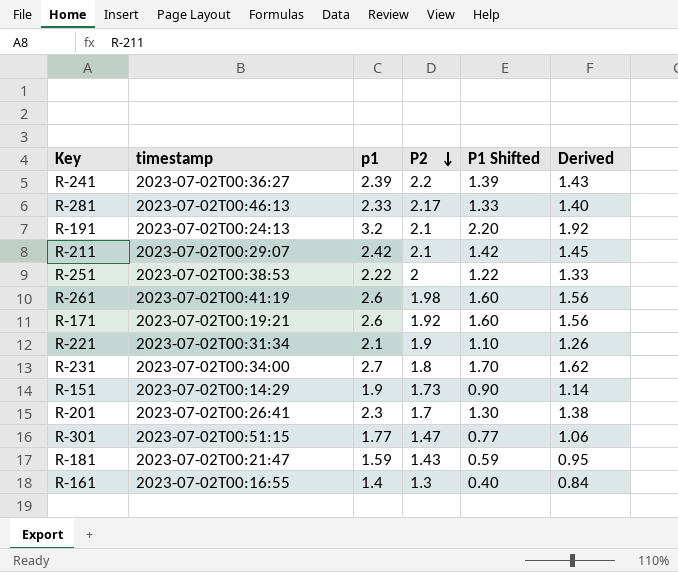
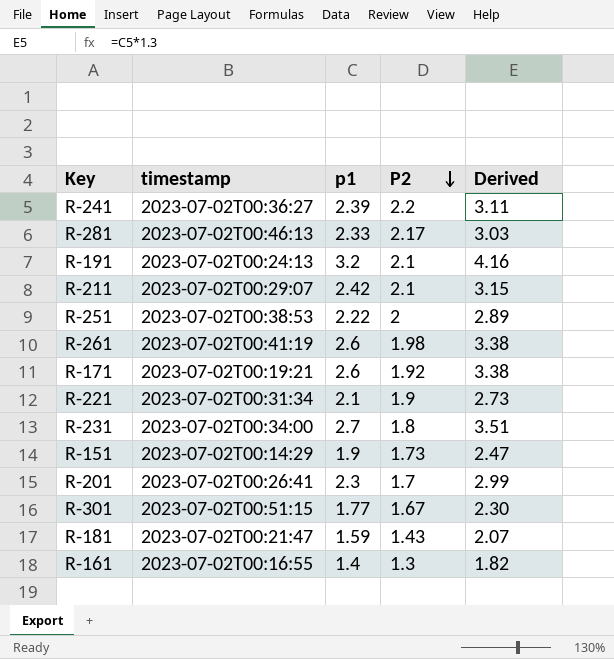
column P1 Shifted | formula: [p1] - 1 -> none
column Derived | formula: [p1] * 0.6 -> [p1] * 1.3
R-301 | P2: 1.47 -> 1.67

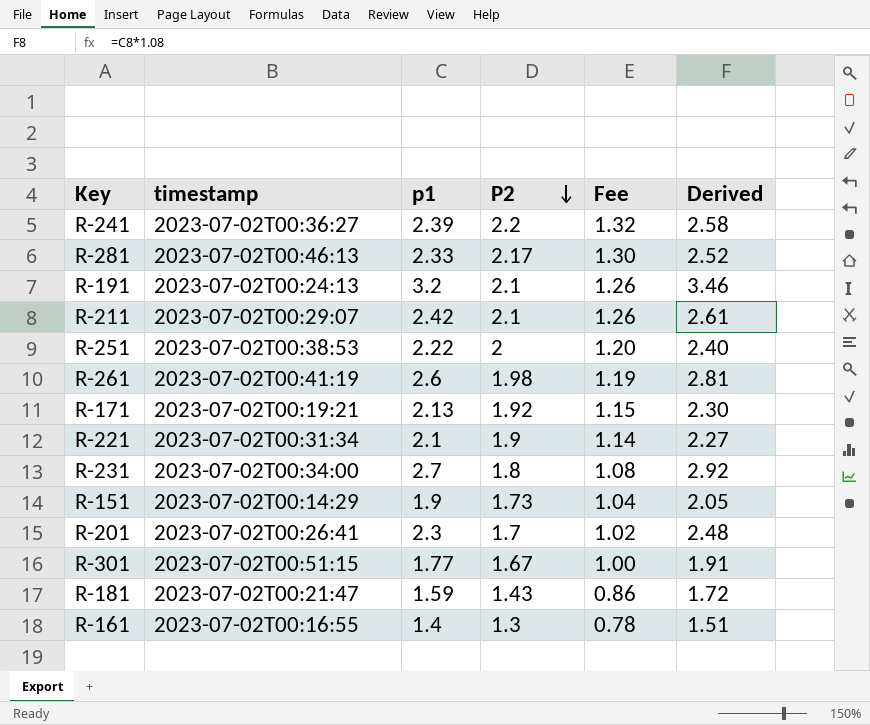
column Fee | formula: none -> [P2] * 0.6
column Derived | formula: [p1] * 1.3 -> [p1] * 1.08
R-171 | p1: 2.6 -> 2.13

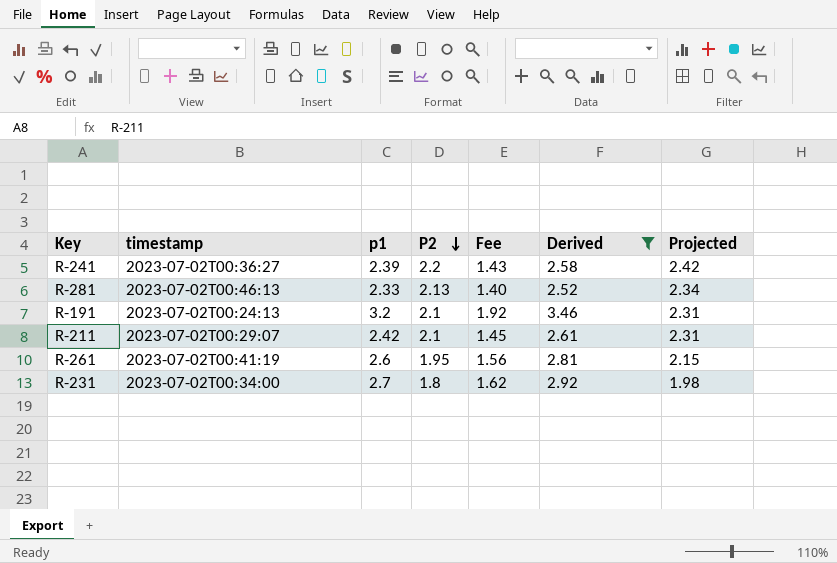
filter: none -> Derived >= 2.52
column Fee | formula: [P2] * 0.6 -> [p1] * 0.6
column Projected | formula: none -> [P2] * 1.1
R-281 | P2: 2.17 -> 2.13
R-261 | P2: 1.98 -> 1.95

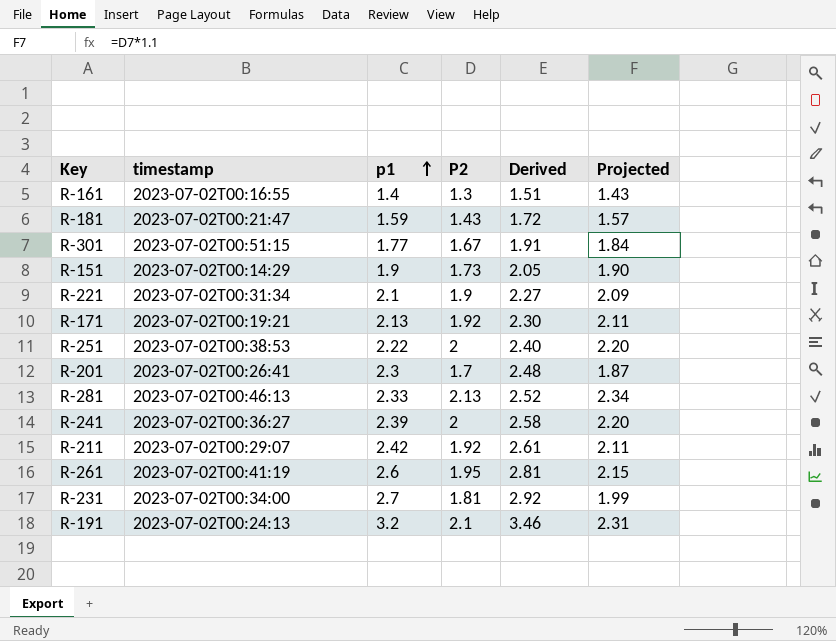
filter: Derived >= 2.52 -> none
row order: P2 descending -> p1 ascending
column Fee | formula: [p1] * 0.6 -> none
R-241 | P2: 2.2 -> 2
R-241 | Projected: 2.42 -> 2.20
R-211 | P2: 2.1 -> 1.92
R-211 | Projected: 2.31 -> 2.11
R-231 | P2: 1.8 -> 1.81
R-231 | Projected: 1.98 -> 1.99

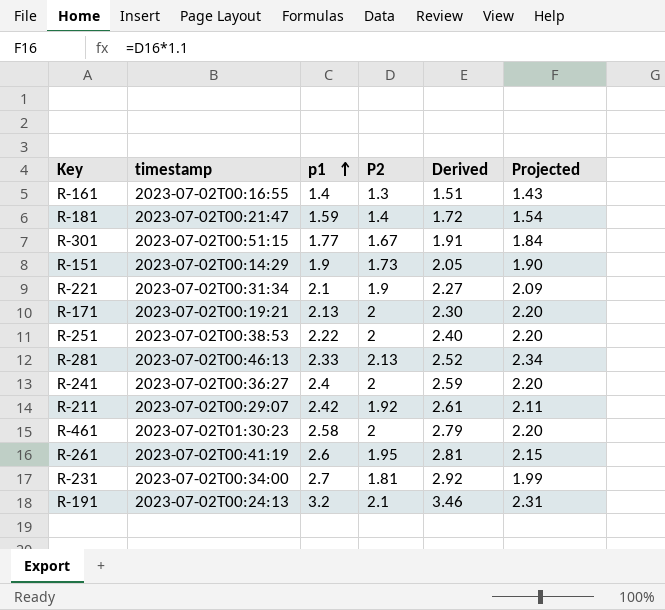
row R-201: 2023-07-02T00:26:41 | 2.3 | 1.7 | 2.48 | 1.87 -> none
R-181 | P2: 1.43 -> 1.4
R-181 | Projected: 1.57 -> 1.54
R-171 | P2: 1.92 -> 2
R-171 | Projected: 2.11 -> 2.20
R-241 | p1: 2.39 -> 2.4
R-241 | Derived: 2.58 -> 2.59
row R-461: none -> 2023-07-02T01:30:23 | 2.58 | 2 | 2.79 | 2.20

